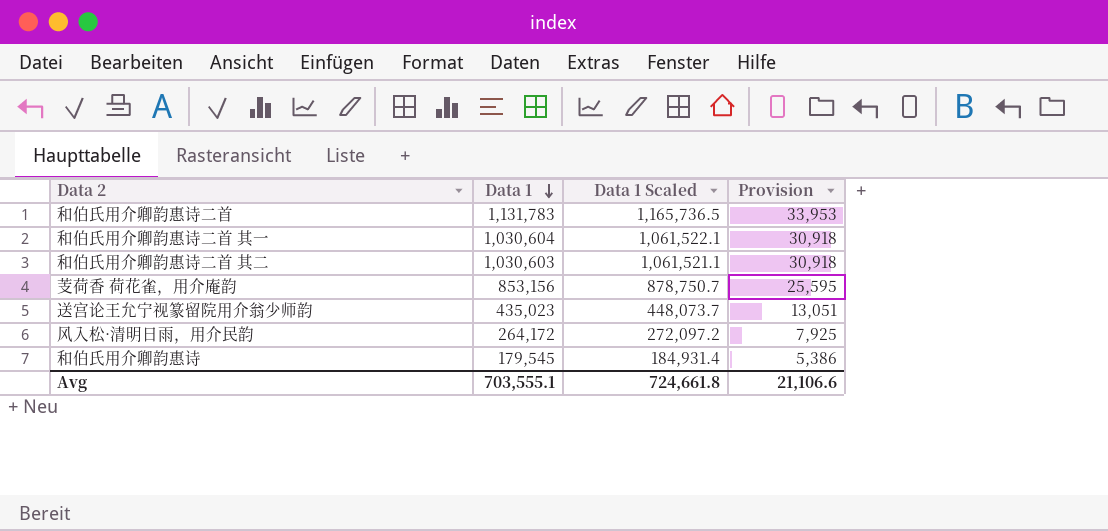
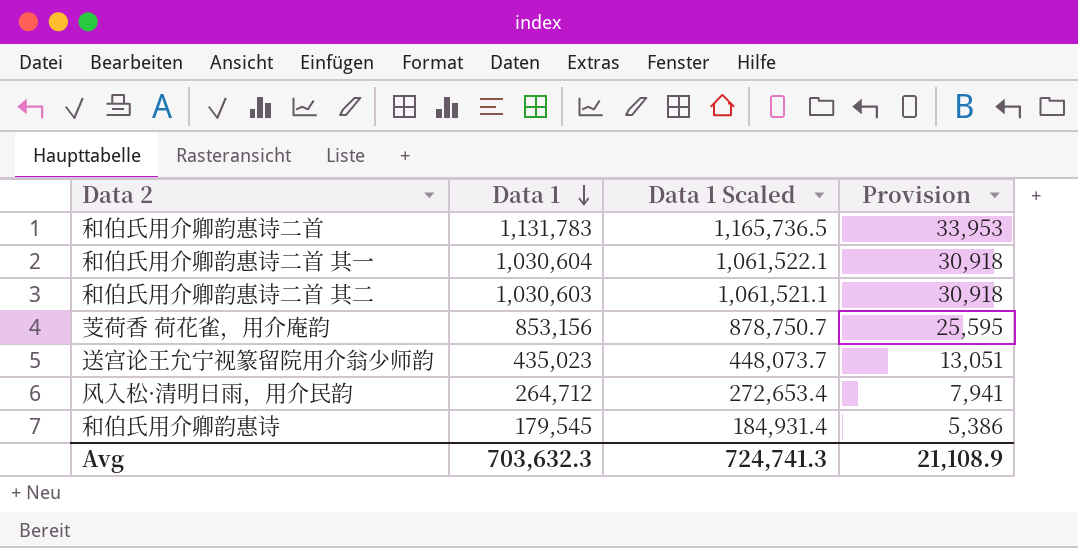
风入松·清明日雨，用介民韵 | Data 1: 264,172 -> 264,712
风入松·清明日雨，用介民韵 | Data 1 Scaled: 272,097.2 -> 272,653.4
风入松·清明日雨，用介民韵 | Provision: 7,925 -> 7,941
Avg | Data 1: 703,555.1 -> 703,632.3
Avg | Data 1 Scaled: 724,661.8 -> 724,741.3
Avg | Provision: 21,106.6 -> 21,108.9

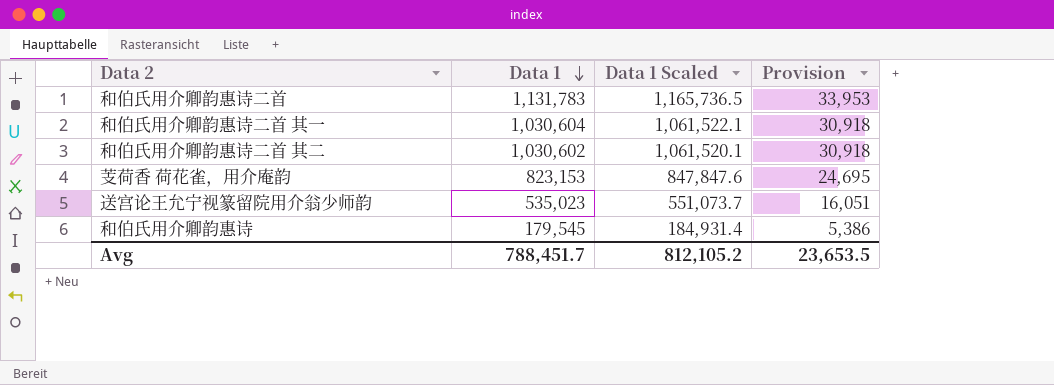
row 风入松·清明日雨，用介民韵: 264,712 | 272,653.4 | 7,941 -> none
和伯氏用介卿韵惠诗二首 其二 | Data 1: 1,030,603 -> 1,030,602
和伯氏用介卿韵惠诗二首 其二 | Data 1 Scaled: 1,061,521.1 -> 1,061,520.1
芰荷香 荷花雀，用介庵韵 | Data 1: 853,156 -> 823,153
芰荷香 荷花雀，用介庵韵 | Data 1 Scaled: 878,750.7 -> 847,847.6
芰荷香 荷花雀，用介庵韵 | Provision: 25,595 -> 24,695
送宫论王允宁视篆留院用介翁少师韵 | Data 1: 435,023 -> 535,023
送宫论王允宁视篆留院用介翁少师韵 | Data 1 Scaled: 448,073.7 -> 551,073.7
送宫论王允宁视篆留院用介翁少师韵 | Provision: 13,051 -> 16,051
Avg | Data 1: 703,632.3 -> 788,451.7
Avg | Data 1 Scaled: 724,741.3 -> 812,105.2
Avg | Provision: 21,108.9 -> 23,653.5

